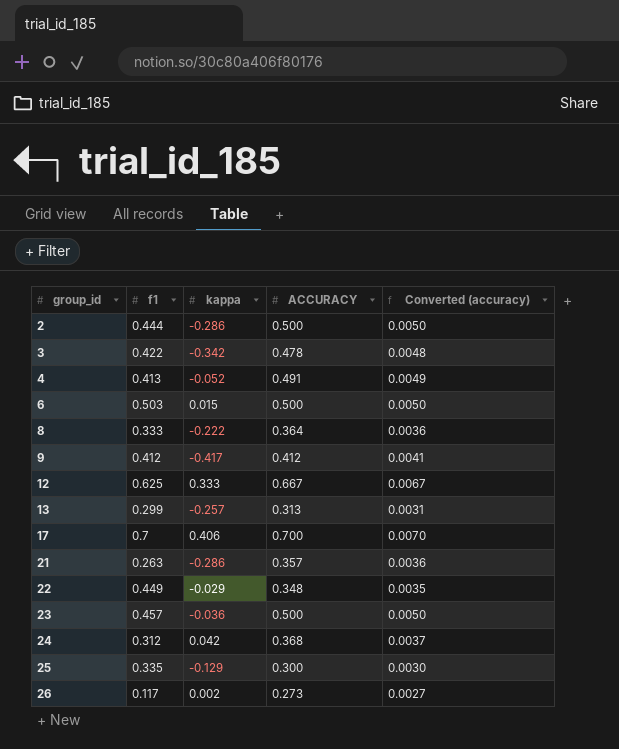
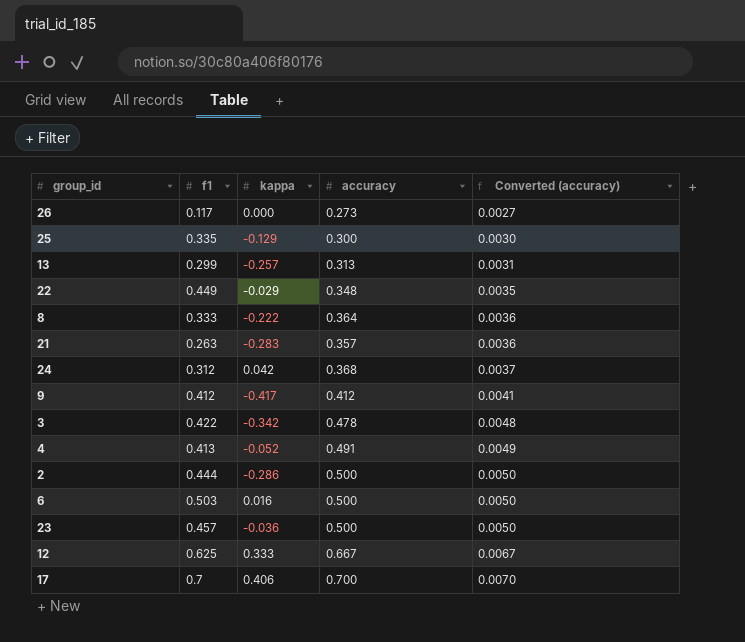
row order: group_id ascending -> Converted (accuracy) ascending
column name: ACCURACY -> accuracy
26 | kappa: 0.002 -> 0.000
21 | kappa: -0.286 -> -0.283
6 | kappa: 0.015 -> 0.016

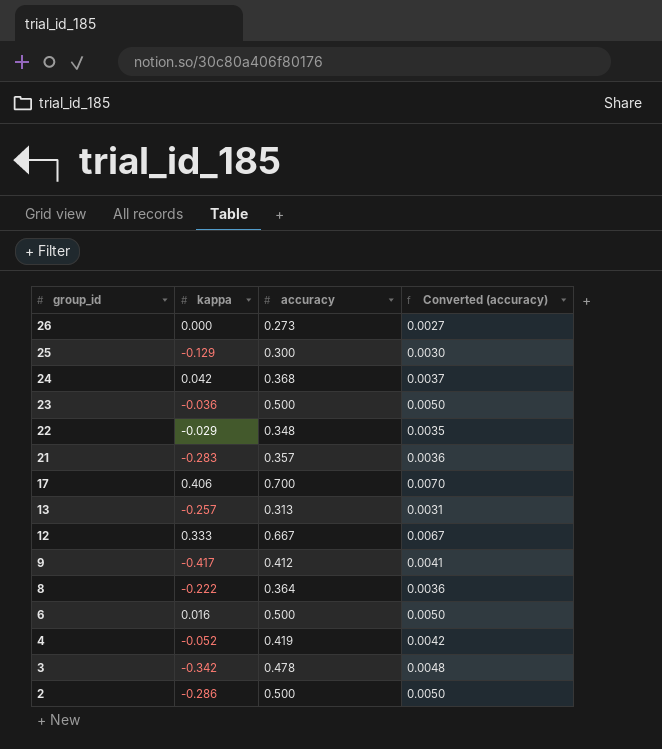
row order: Converted (accuracy) ascending -> group_id descending
column f1 | position: 2 -> none
4 | accuracy: 0.491 -> 0.419
4 | Converted (accuracy): 0.0049 -> 0.0042

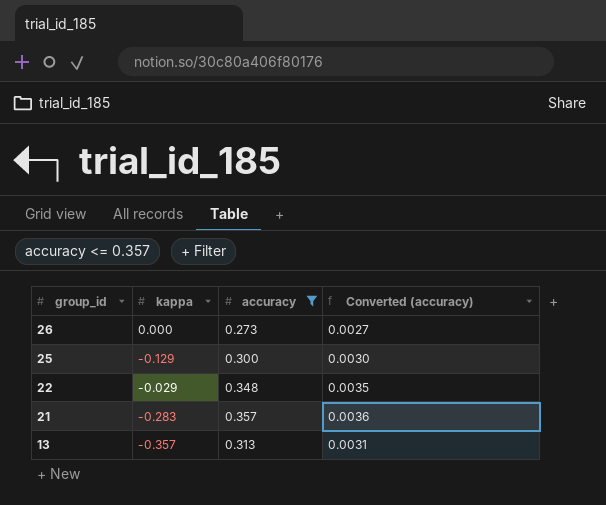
filter: none -> accuracy <= 0.357
13 | kappa: -0.257 -> -0.357

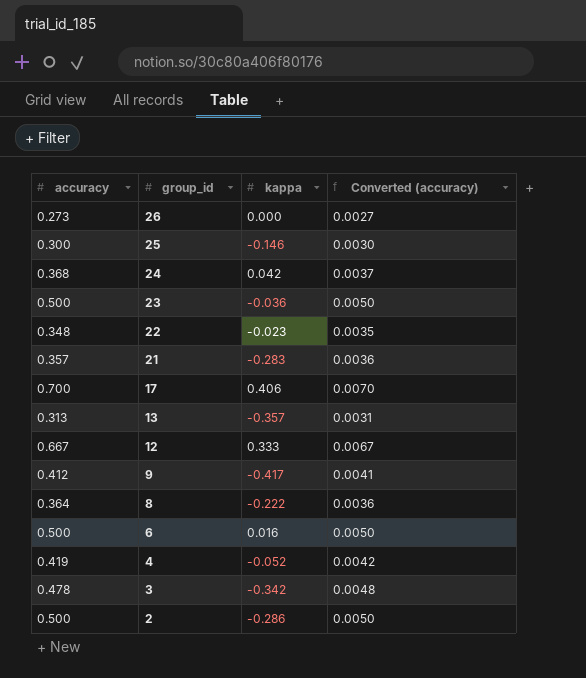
filter: accuracy <= 0.357 -> none
column accuracy | position: 3 -> 1
25 | kappa: -0.129 -> -0.146
22 | kappa: -0.029 -> -0.023

